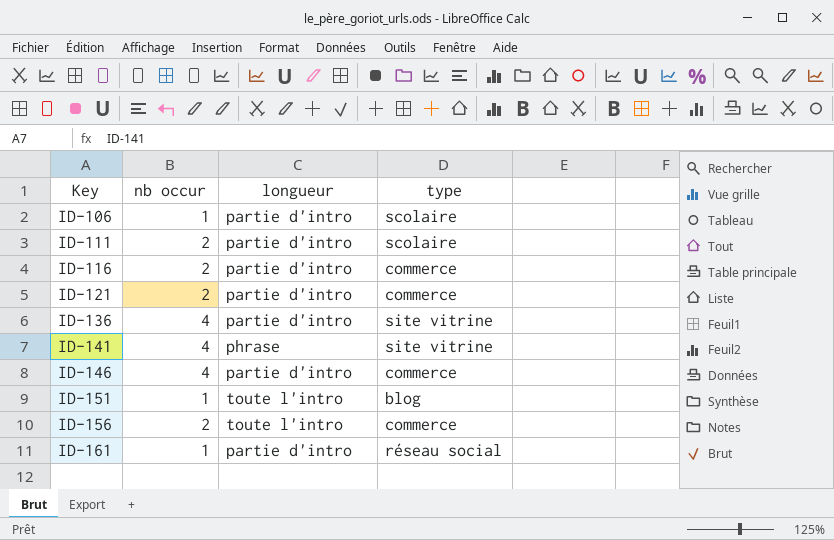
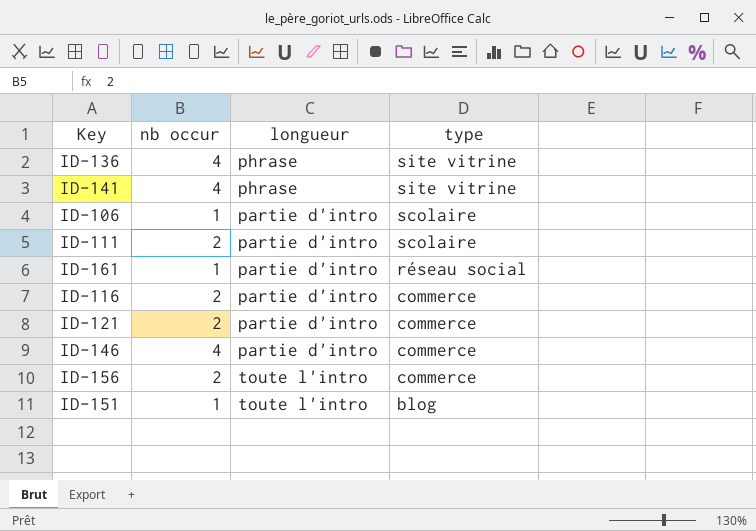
row order: Key ascending -> type descending
ID-136 | longueur: partie d'intro -> phrase

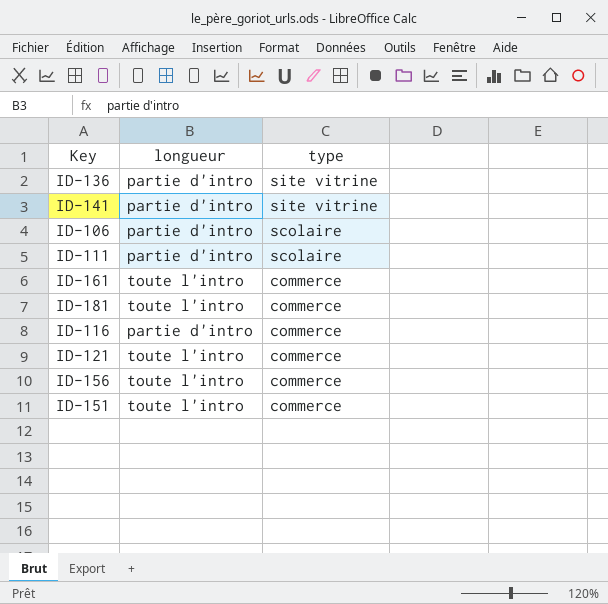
column nb occur | position: 2 -> none
row ID-146: 4 | partie d'intro | commerce -> none
ID-136 | longueur: phrase -> partie d'intro
ID-141 | longueur: phrase -> partie d'intro
ID-161 | longueur: partie d'intro -> toute l'intro
ID-161 | type: réseau social -> commerce
row ID-181: none -> toute l'intro | commerce
ID-121 | longueur: partie d'intro -> toute l'intro
ID-151 | type: blog -> commerce

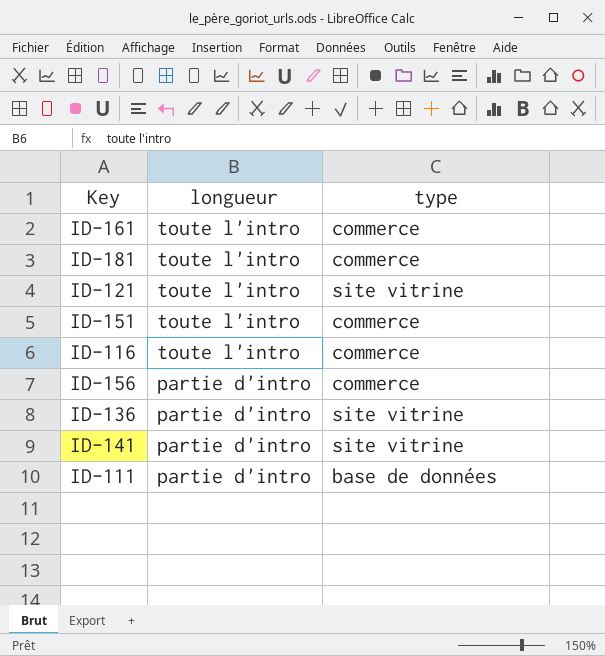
row order: type descending -> longueur descending
row ID-106: partie d'intro | scolaire -> none
ID-121 | type: commerce -> site vitrine
ID-116 | longueur: partie d'intro -> toute l'intro
ID-156 | longueur: toute l'intro -> partie d'intro
ID-111 | type: scolaire -> base de données

